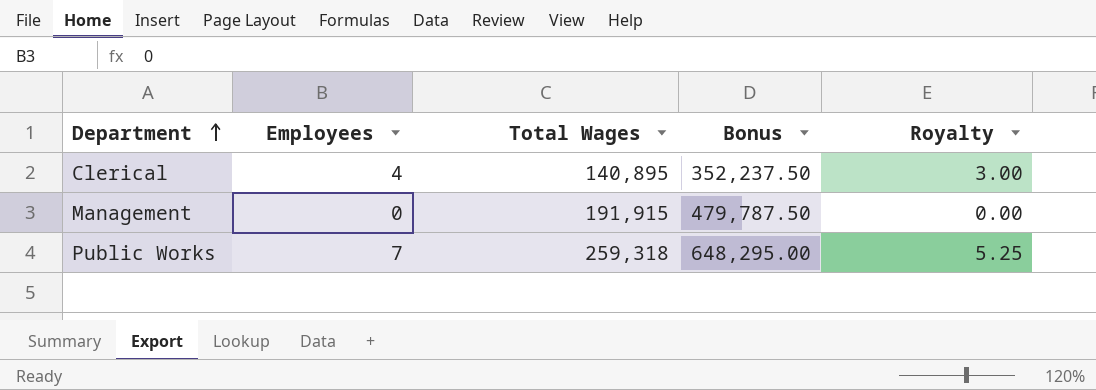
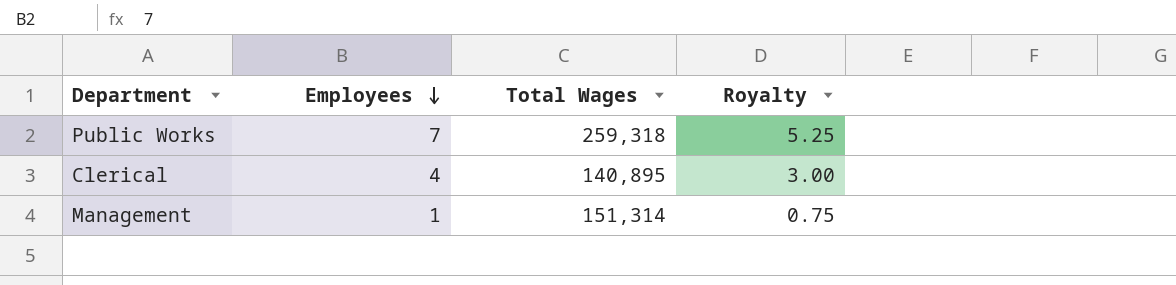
row order: Department ascending -> Employees descending
column Bonus | formula: [Total Wages] * 2.5 -> none
Management | Employees: 0 -> 1
Management | Total Wages: 191,915 -> 151,314
Management | Royalty: 0.00 -> 0.75

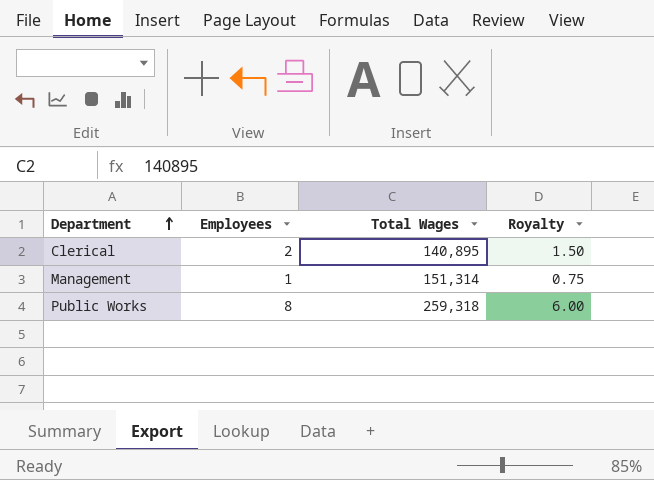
row order: Employees descending -> Department ascending
Clerical | Employees: 4 -> 2
Clerical | Royalty: 3.00 -> 1.50
Public Works | Employees: 7 -> 8
Public Works | Royalty: 5.25 -> 6.00

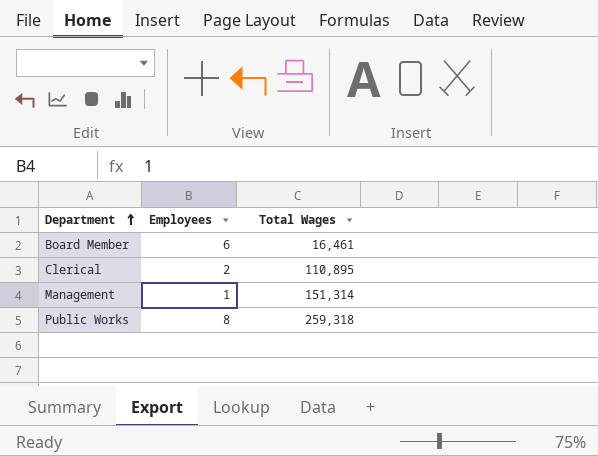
column Royalty | formula: [Employees] * 0.75 -> none
row Board Member: none -> 6 | 16,461
Clerical | Total Wages: 140,895 -> 110,895

